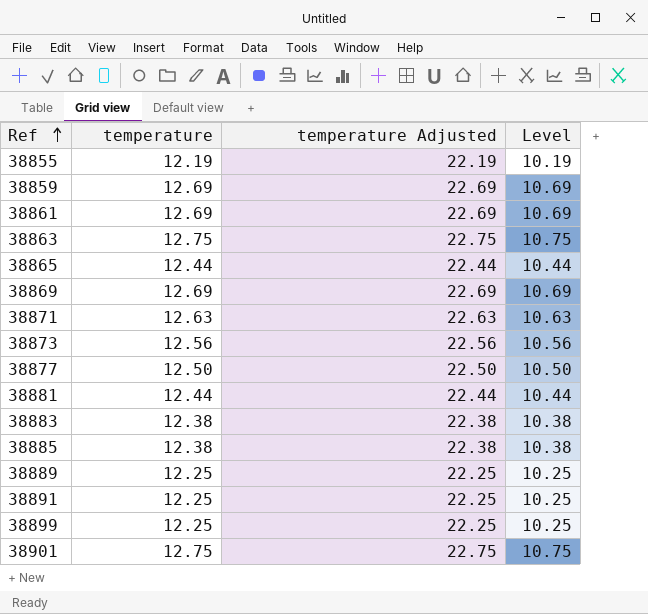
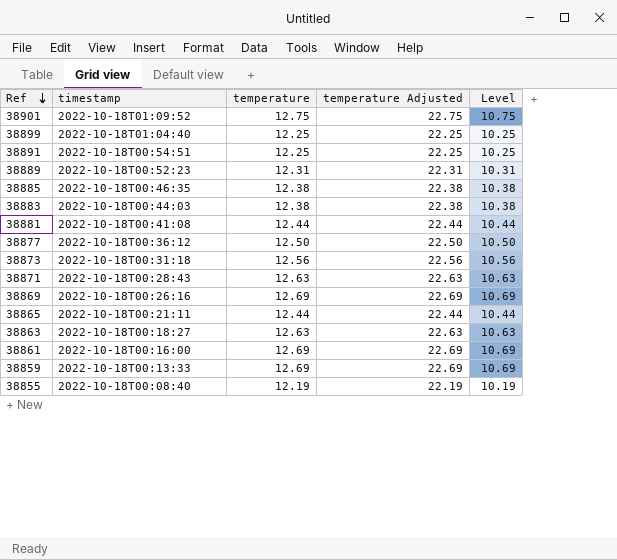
row order: Ref ascending -> Ref descending
column timestamp | position: none -> 2
38889 | temperature: 12.25 -> 12.31
38889 | temperature Adjusted: 22.25 -> 22.31
38889 | Level: 10.25 -> 10.31
38863 | temperature: 12.75 -> 12.63
38863 | temperature Adjusted: 22.75 -> 22.63
38863 | Level: 10.75 -> 10.63

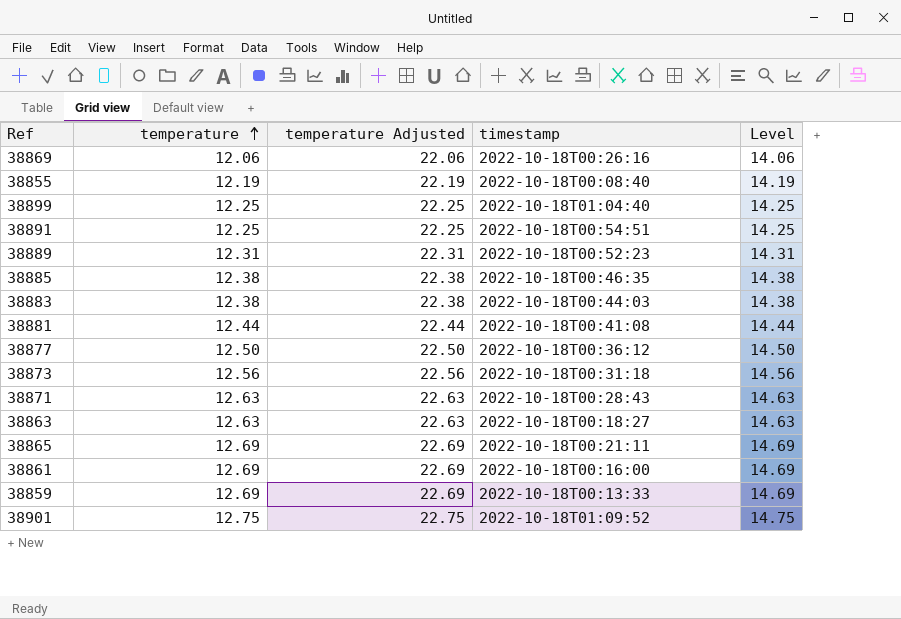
row order: Ref descending -> temperature ascending
column timestamp | position: 2 -> 4
column Level | formula: [temperature] - 2 -> [temperature] + 2
38869 | temperature: 12.69 -> 12.06
38869 | temperature Adjusted: 22.69 -> 22.06
38865 | temperature: 12.44 -> 12.69
38865 | temperature Adjusted: 22.44 -> 22.69

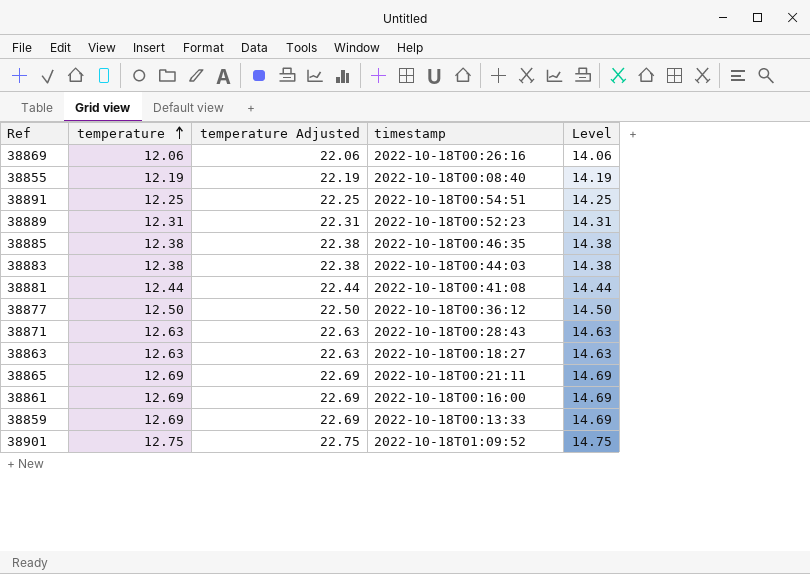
row 38899: 12.25 | 22.25 | 2022-10-18T01:04:40 | 14.25 -> none
row 38873: 12.56 | 22.56 | 2022-10-18T00:31:18 | 14.56 -> none

